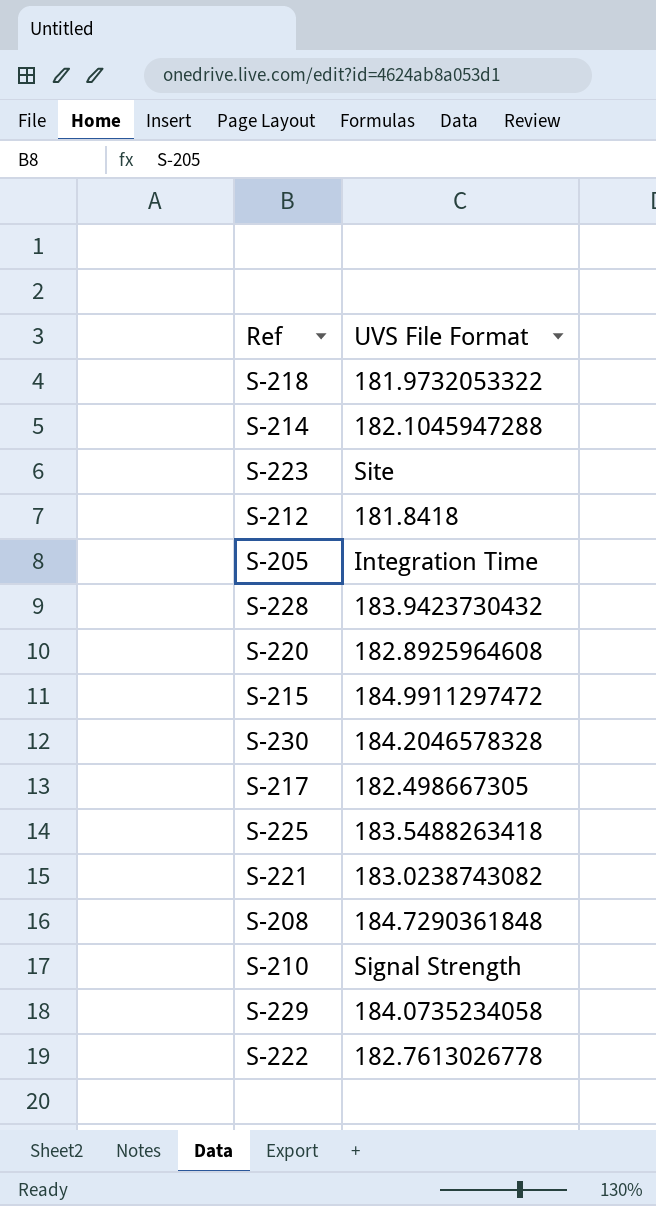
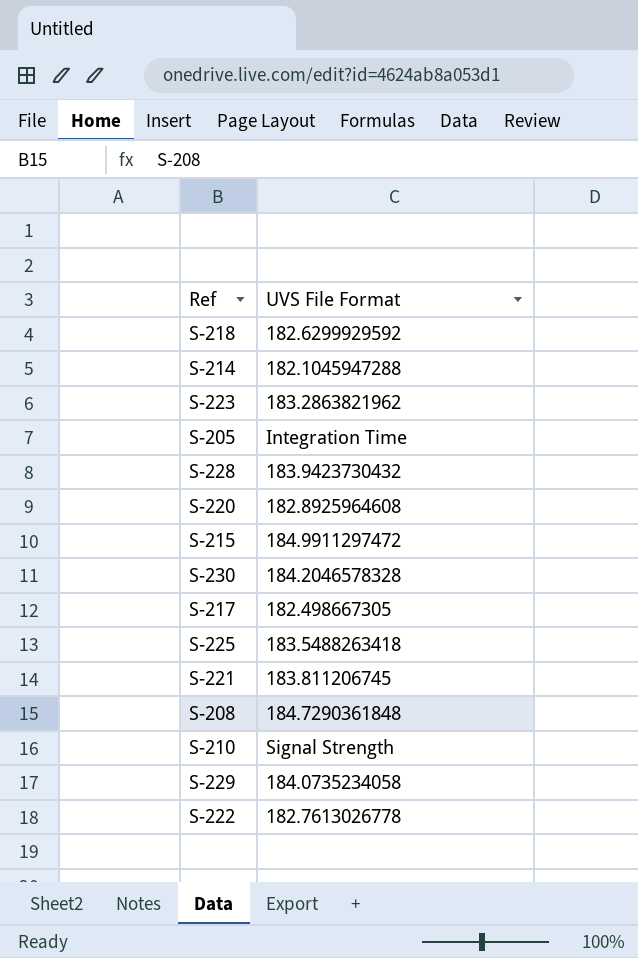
row S-212: 181.8418 -> none
S-218 | UVS File Format: 181.9732053322 -> 182.6299929592
S-223 | UVS File Format: Site -> 183.2863821962
S-221 | UVS File Format: 183.0238743082 -> 183.811206745

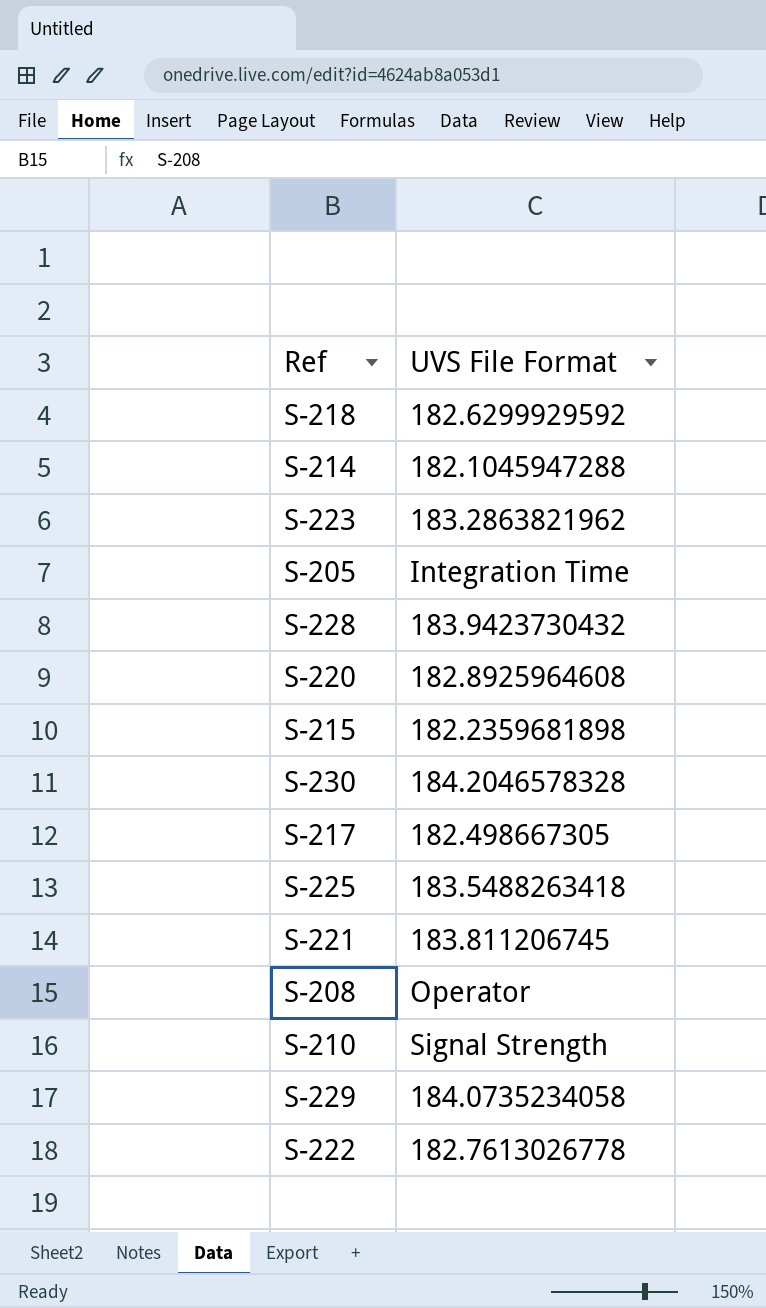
S-215 | UVS File Format: 184.9911297472 -> 182.2359681898
S-208 | UVS File Format: 184.7290361848 -> Operator

